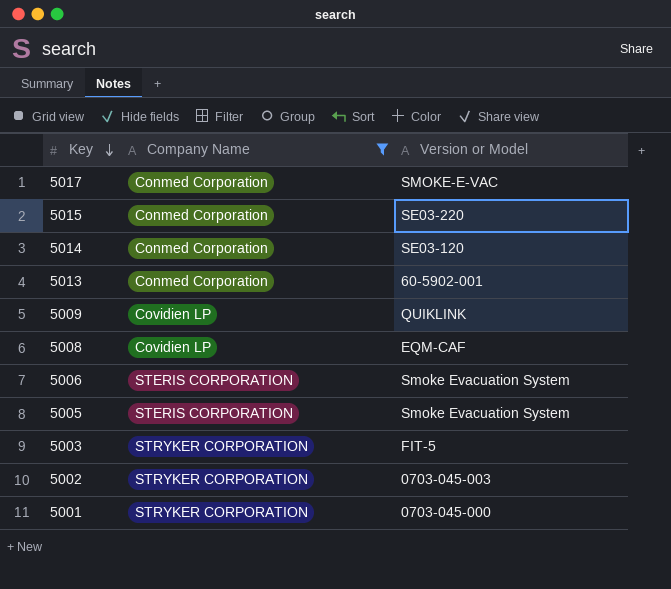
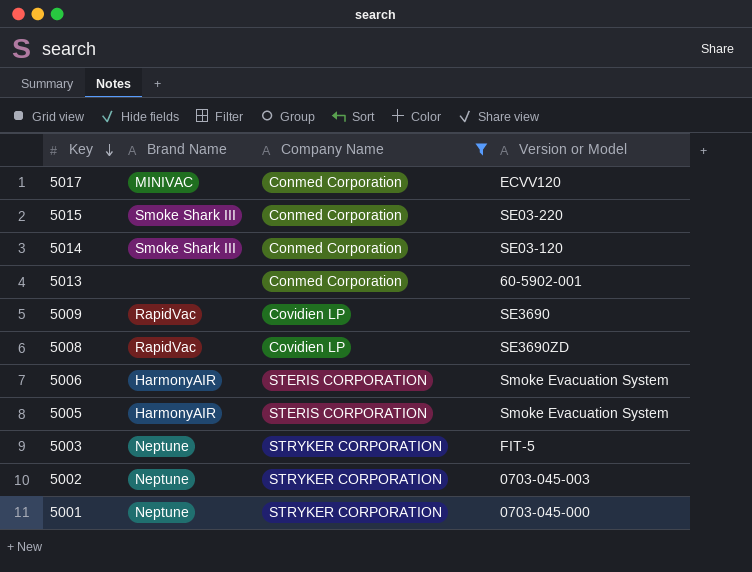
column Brand Name | position: none -> 2
5017 | Version or Model: SMOKE-E-VAC -> ECVV120
5009 | Version or Model: QUIKLINK -> SE3690
5008 | Version or Model: EQM-CAF -> SE3690ZD

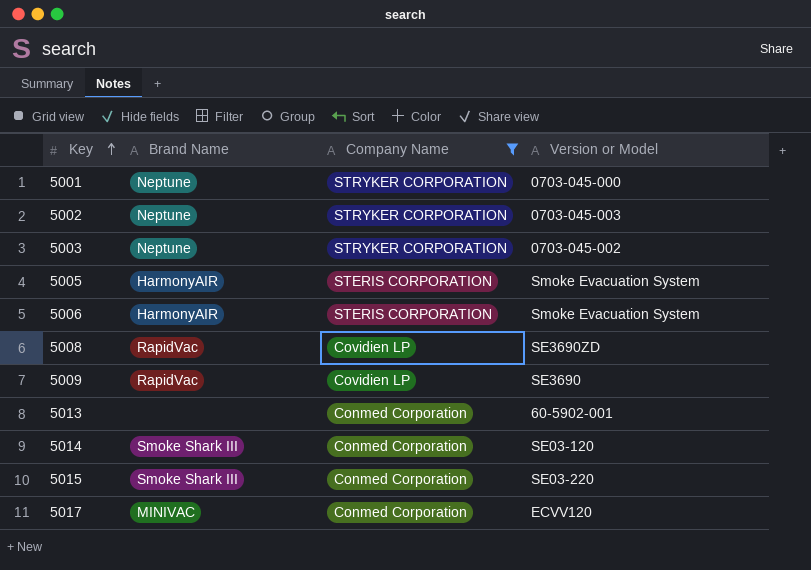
row order: Key descending -> Key ascending
5003 | Version or Model: FIT-5 -> 0703-045-002

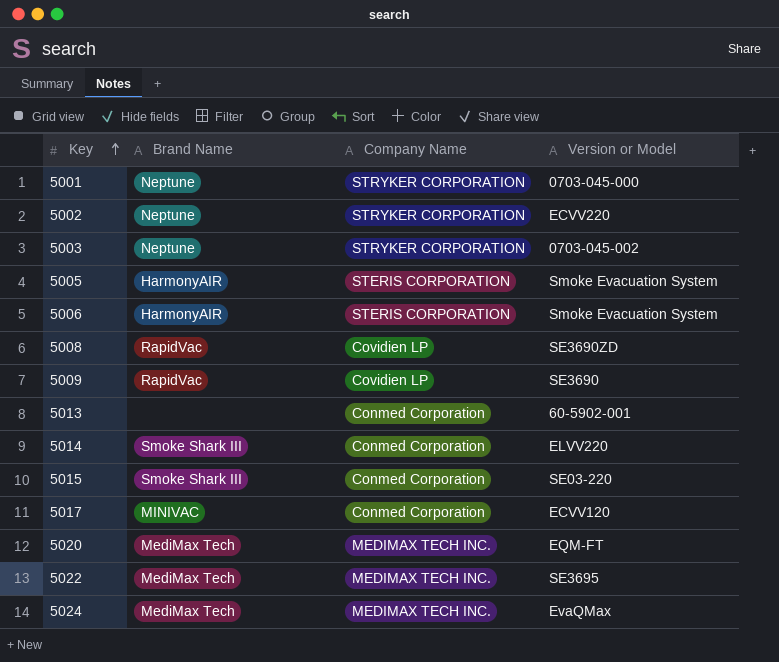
filter: Company Name != MEDIMAX TECH INC. -> none
5002 | Version or Model: 0703-045-003 -> ECVV220
5014 | Version or Model: SE03-120 -> ELVV220

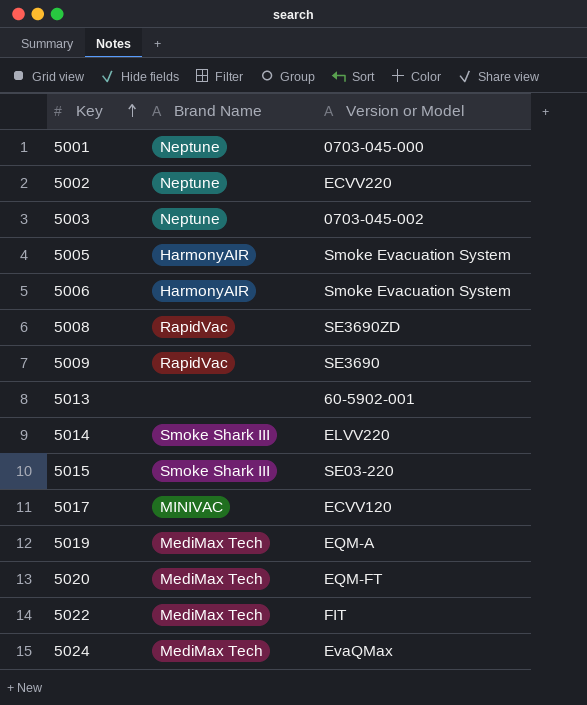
column Company Name | position: 3 -> none
row 5019: none -> MediMax Tech | EQM-A
5022 | Version or Model: SE3695 -> FIT

